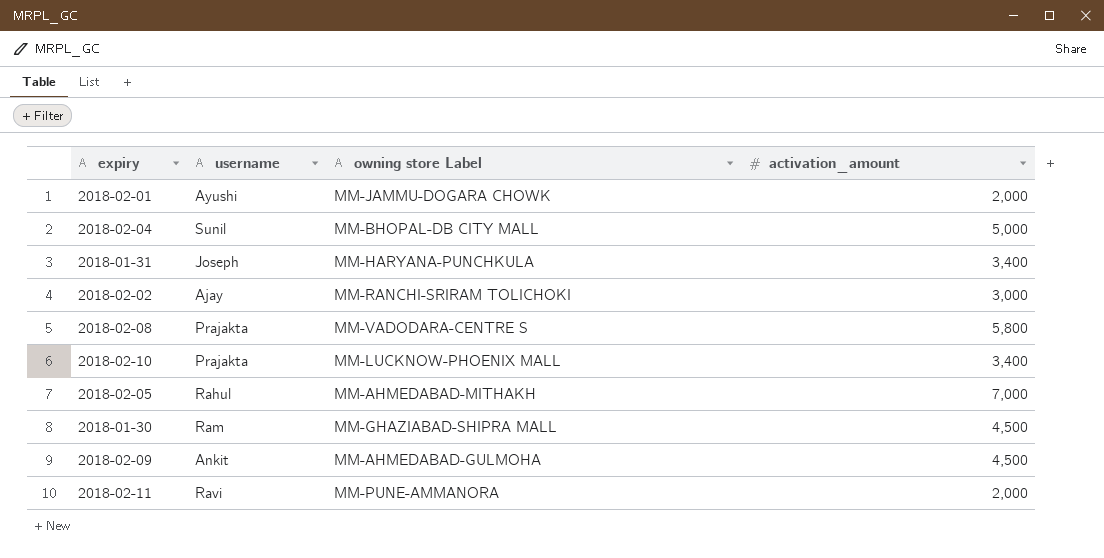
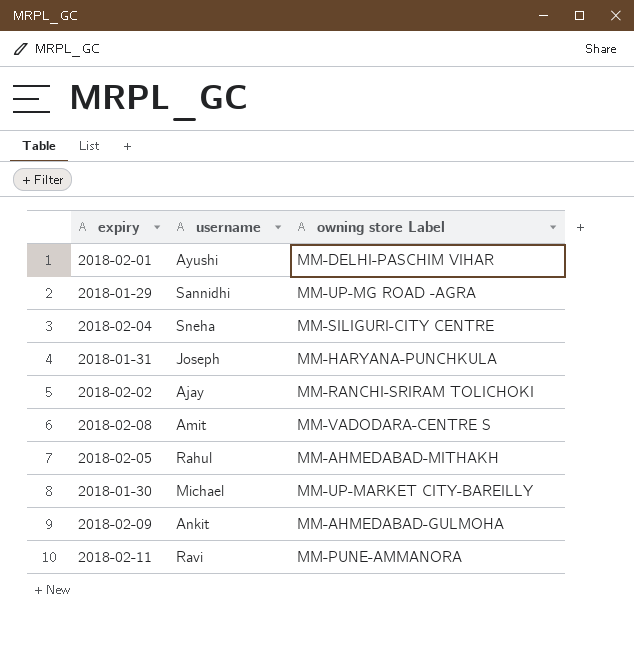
column activation_amount | position: 4 -> none
row 2018-02-10: Prajakta | MM-LUCKNOW-PHOENIX MALL | 3,400 -> none
2018-02-01 | owning store Label: MM-JAMMU-DOGARA CHOWK -> MM-DELHI-PASCHIM VIHAR
row 2018-01-29: none -> Sannidhi | MM-UP-MG ROAD -AGRA
2018-02-04 | username: Sunil -> Sneha
2018-02-04 | owning store Label: MM-BHOPAL-DB CITY MALL -> MM-SILIGURI-CITY CENTRE
2018-02-08 | username: Prajakta -> Amit
2018-01-30 | username: Ram -> Michael
2018-01-30 | owning store Label: MM-GHAZIABAD-SHIPRA MALL -> MM-UP-MARKET CITY-BAREILLY

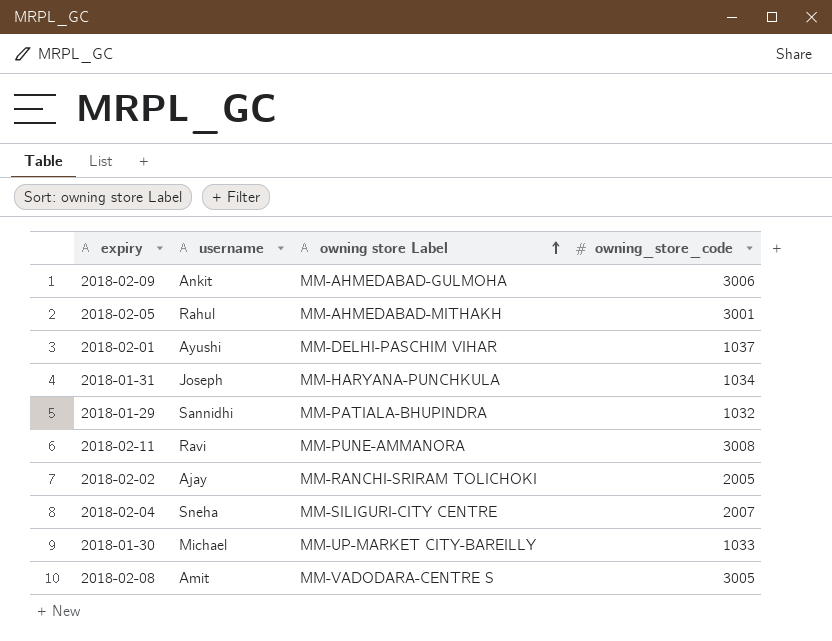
row order: none -> owning store Label ascending
column owning_store_code | position: none -> 4
2018-01-29 | owning store Label: MM-UP-MG ROAD -AGRA -> MM-PATIALA-BHUPINDRA

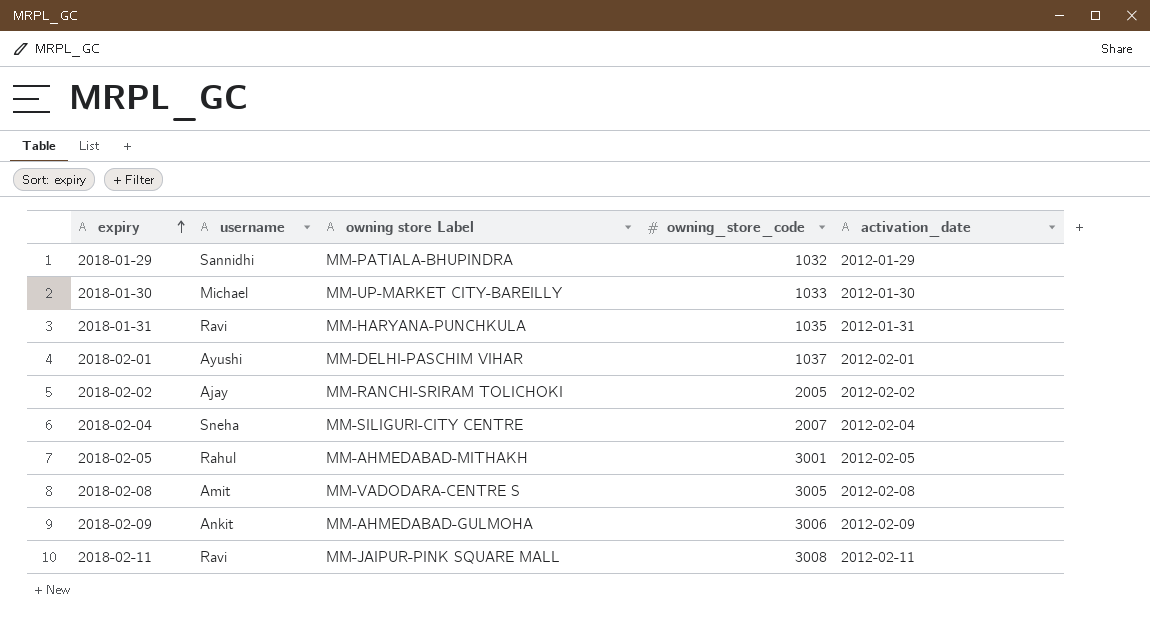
row order: owning store Label ascending -> expiry ascending
column activation_date | position: none -> 5
2018-01-31 | username: Joseph -> Ravi
2018-01-31 | owning_store_code: 1034 -> 1035
2018-02-11 | owning store Label: MM-PUNE-AMMANORA -> MM-JAIPUR-PINK SQUARE MALL

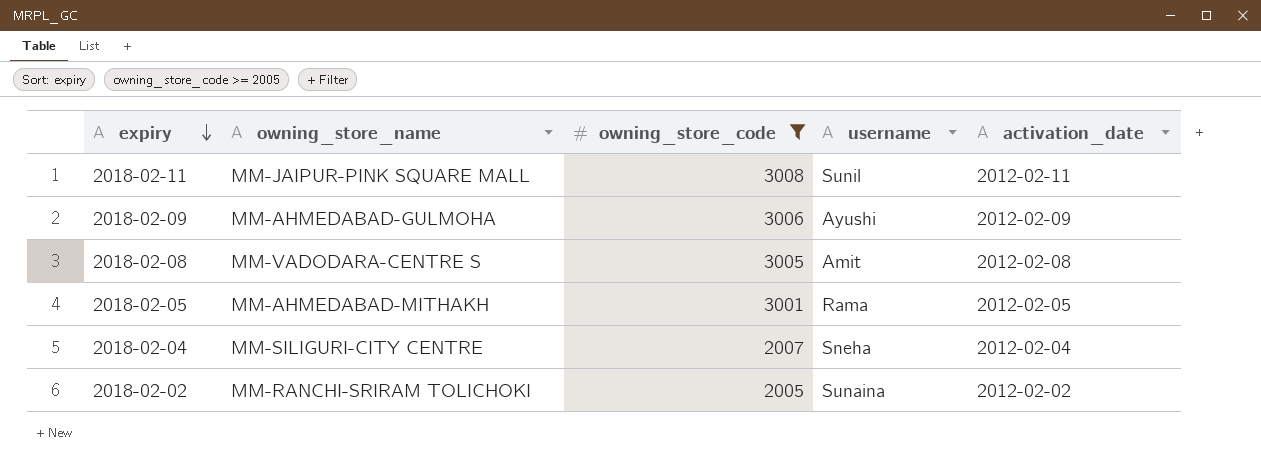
filter: none -> owning_store_code >= 2005
row order: expiry ascending -> expiry descending
column name: owning store Label -> owning_store_name
column username | position: 2 -> 4
2018-02-11 | username: Ravi -> Sunil
2018-02-09 | username: Ankit -> Ayushi
2018-02-05 | username: Rahul -> Rama
2018-02-02 | username: Ajay -> Sunaina

